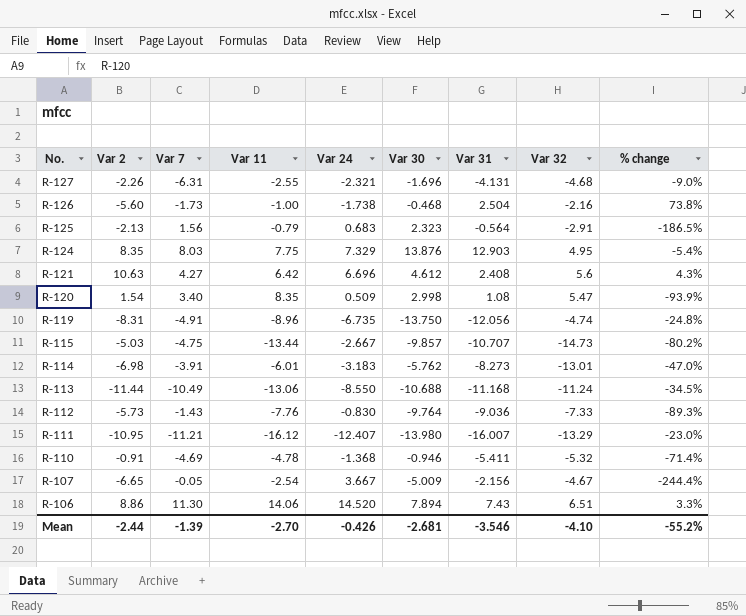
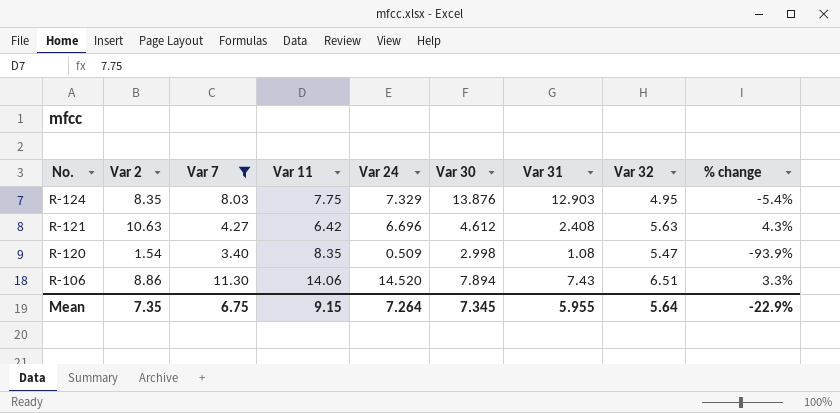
filter: none -> Var 7 >= 3.40
R-121 | Var 32: 5.6 -> 5.63
Mean | Var 2: -2.44 -> 7.35
Mean | Var 7: -1.39 -> 6.75
Mean | Var 11: -2.70 -> 9.15
Mean | Var 24: -0.426 -> 7.264
Mean | Var 30: -2.681 -> 7.345
Mean | Var 31: -3.546 -> 5.955
Mean | Var 32: -4.10 -> 5.64
Mean | % change: -55.2% -> -22.9%

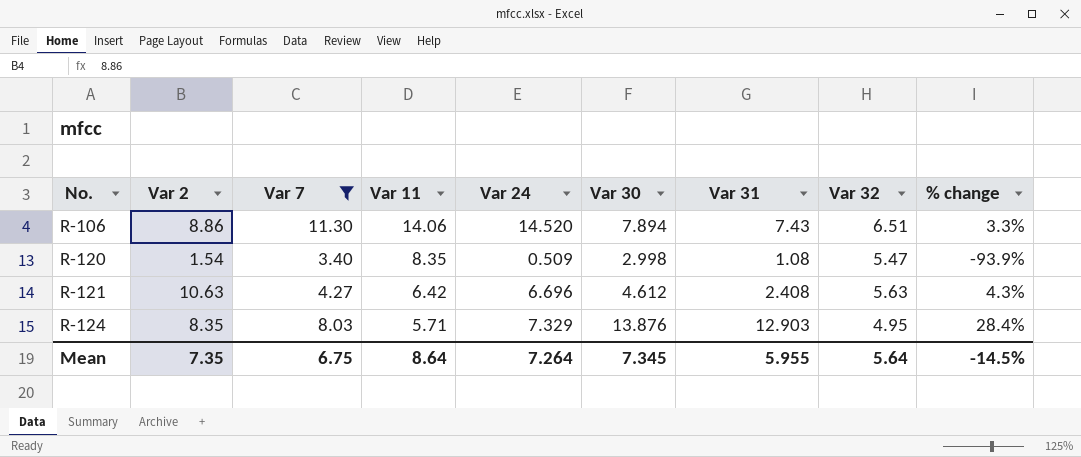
row order: No. descending -> No. ascending
R-124 | Var 11: 7.75 -> 5.71
R-124 | % change: -5.4% -> 28.4%
Mean | Var 11: 9.15 -> 8.64
Mean | % change: -22.9% -> -14.5%

